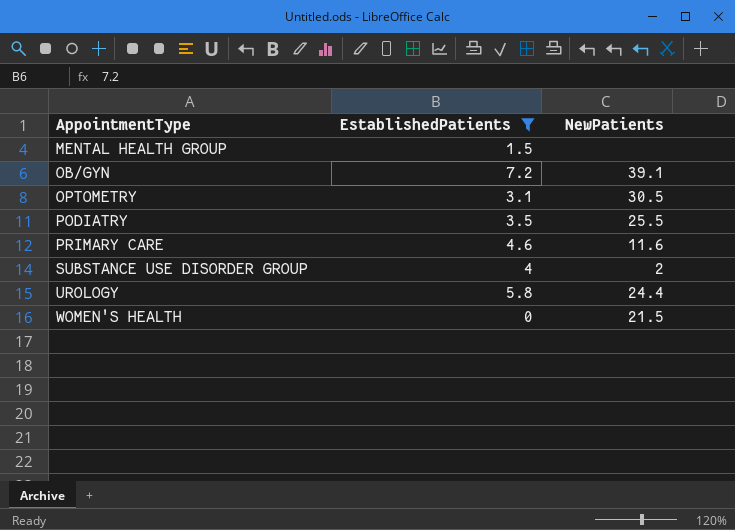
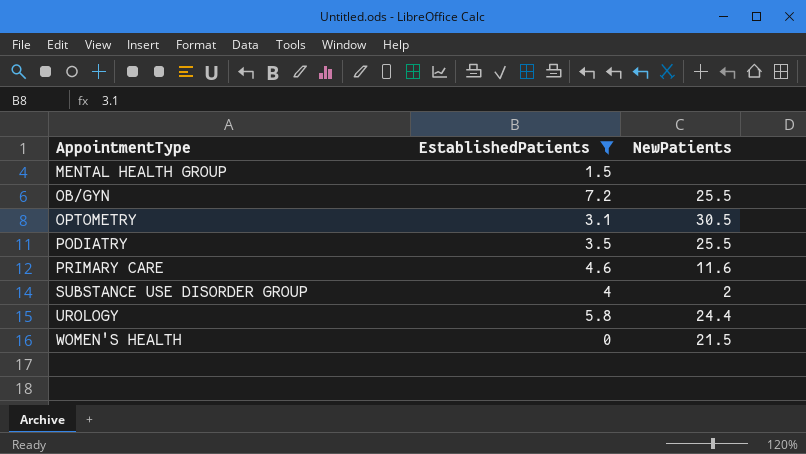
OB/GYN | NewPatients: 39.1 -> 25.5

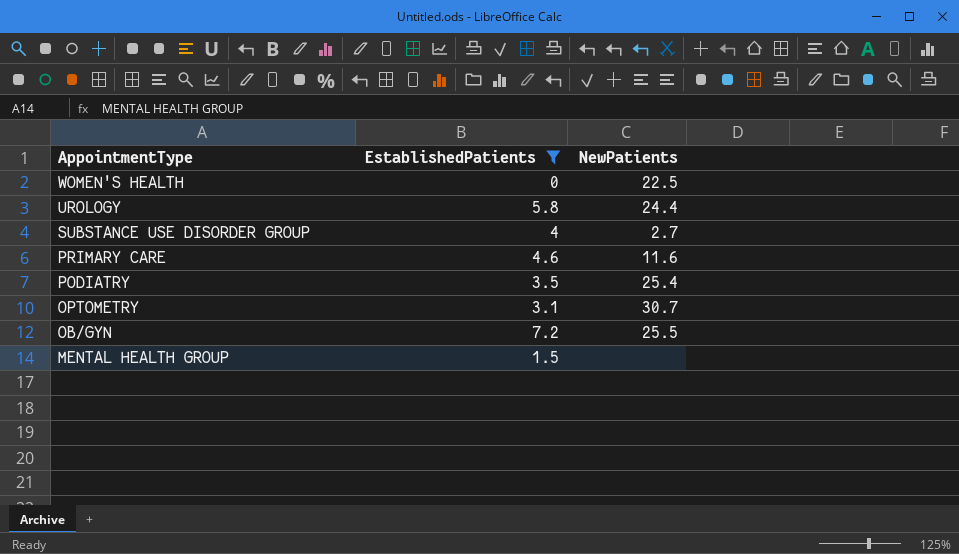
row order: AppointmentType ascending -> AppointmentType descending
WOMEN'S HEALTH | NewPatients: 21.5 -> 22.5
SUBSTANCE USE DISORDER GROUP | NewPatients: 2 -> 2.7
PODIATRY | NewPatients: 25.5 -> 25.4
OPTOMETRY | NewPatients: 30.5 -> 30.7

